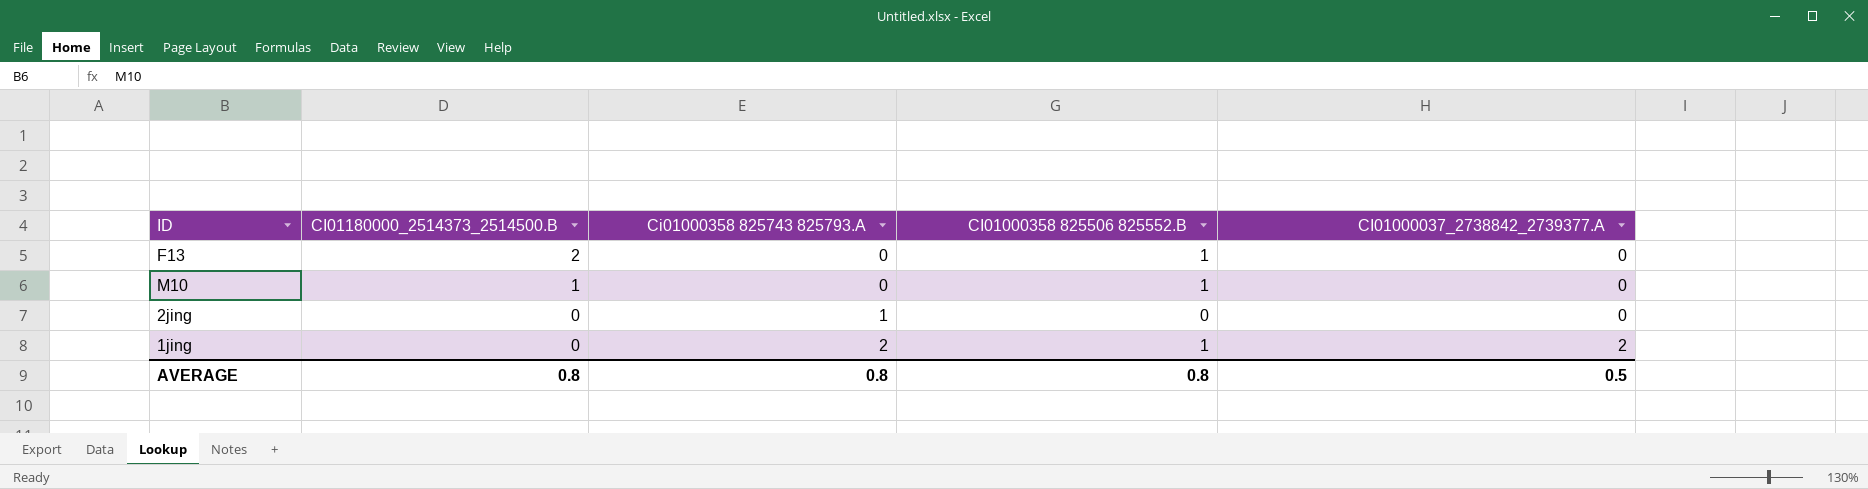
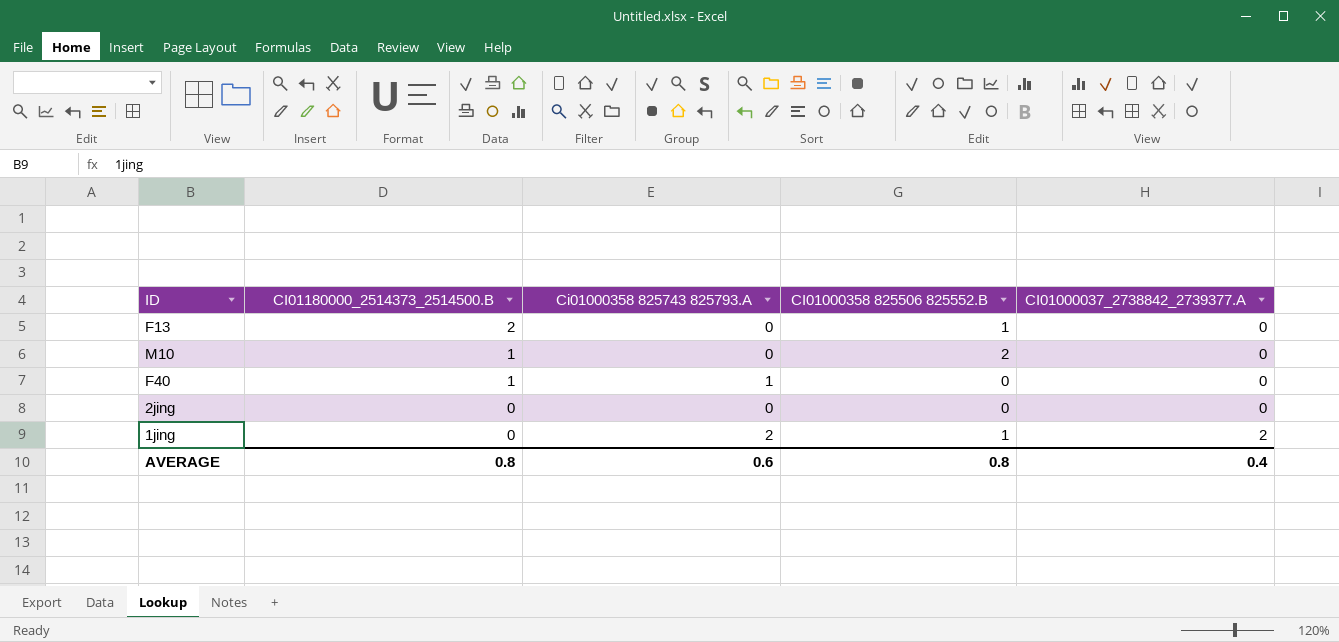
M10 | CI01000358 825506 825552.B: 1 -> 2
row F40: none -> 1 | 1 | 0 | 0
2jing | Ci01000358 825743 825793.A: 1 -> 0
AVERAGE | Ci01000358 825743 825793.A: 0.8 -> 0.6
AVERAGE | CI01000037_2738842_2739377.A: 0.5 -> 0.4

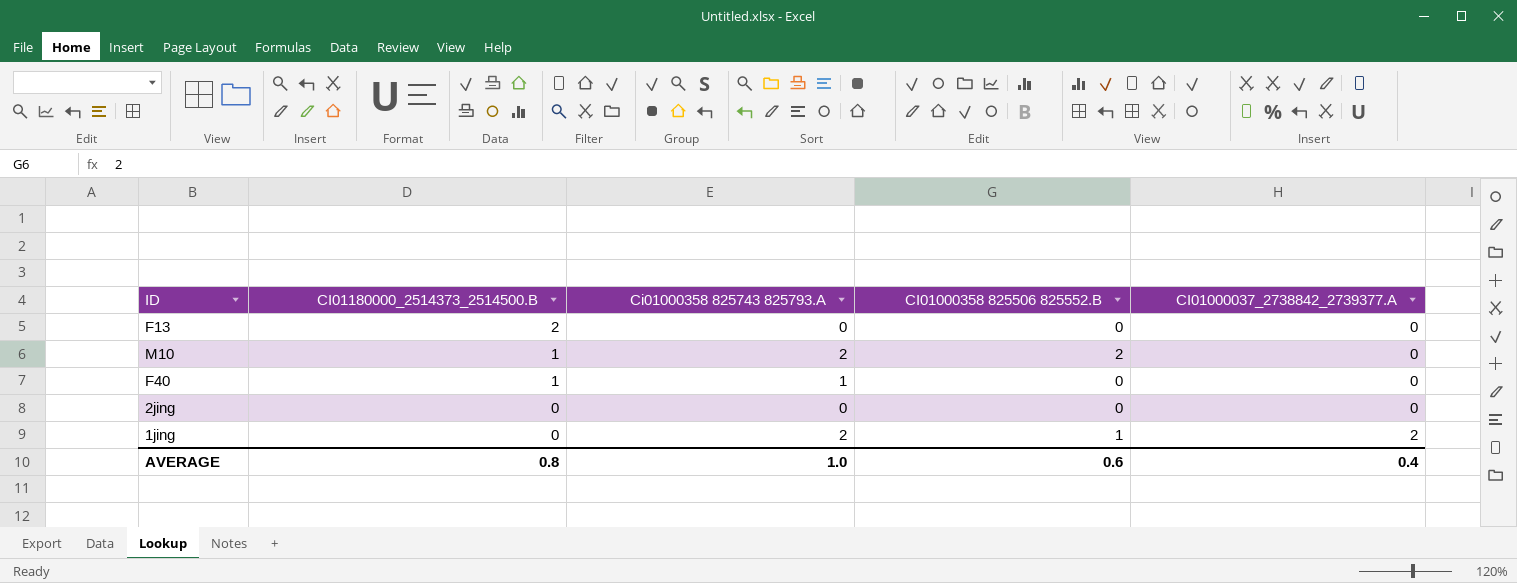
F13 | CI01000358 825506 825552.B: 1 -> 0
M10 | Ci01000358 825743 825793.A: 0 -> 2
AVERAGE | Ci01000358 825743 825793.A: 0.6 -> 1.0
AVERAGE | CI01000358 825506 825552.B: 0.8 -> 0.6

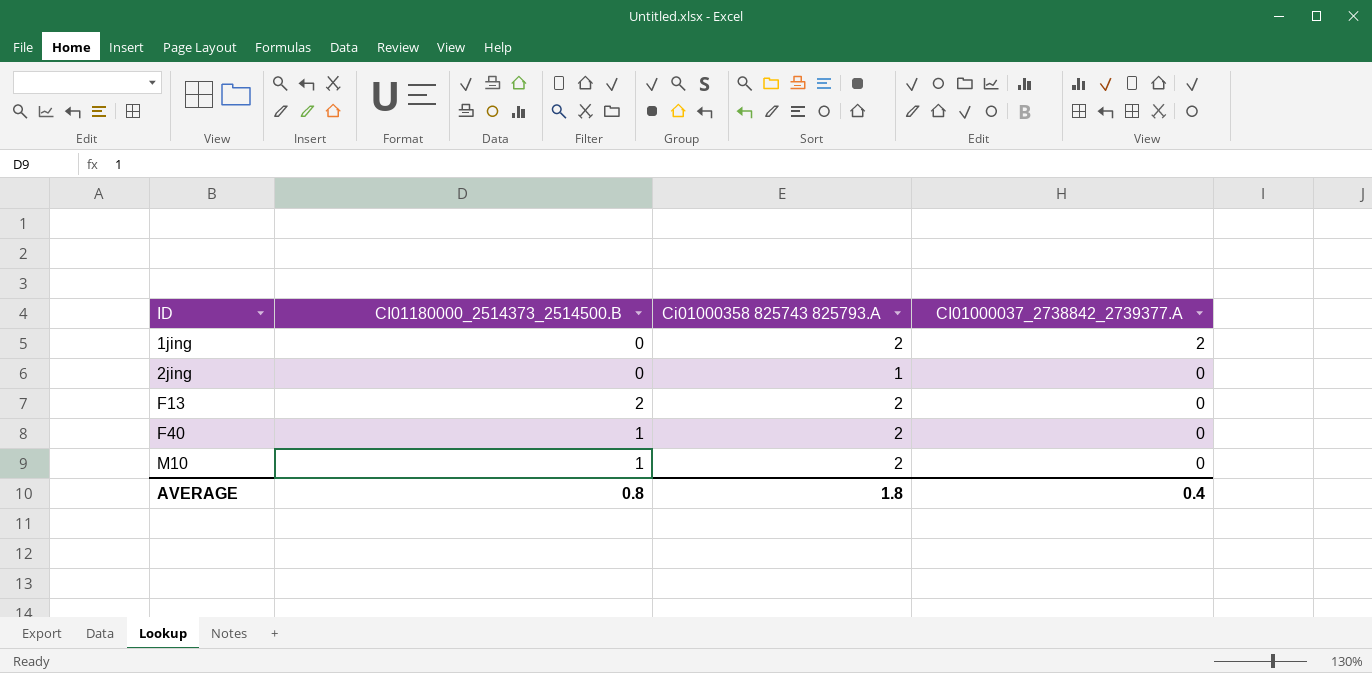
row order: CI01180000_2514373_2514500.B descending -> ID ascending
column CI01000358 825506 825552.B | position: 4 -> none
2jing | Ci01000358 825743 825793.A: 0 -> 1
F13 | Ci01000358 825743 825793.A: 0 -> 2
F40 | Ci01000358 825743 825793.A: 1 -> 2
AVERAGE | Ci01000358 825743 825793.A: 1.0 -> 1.8

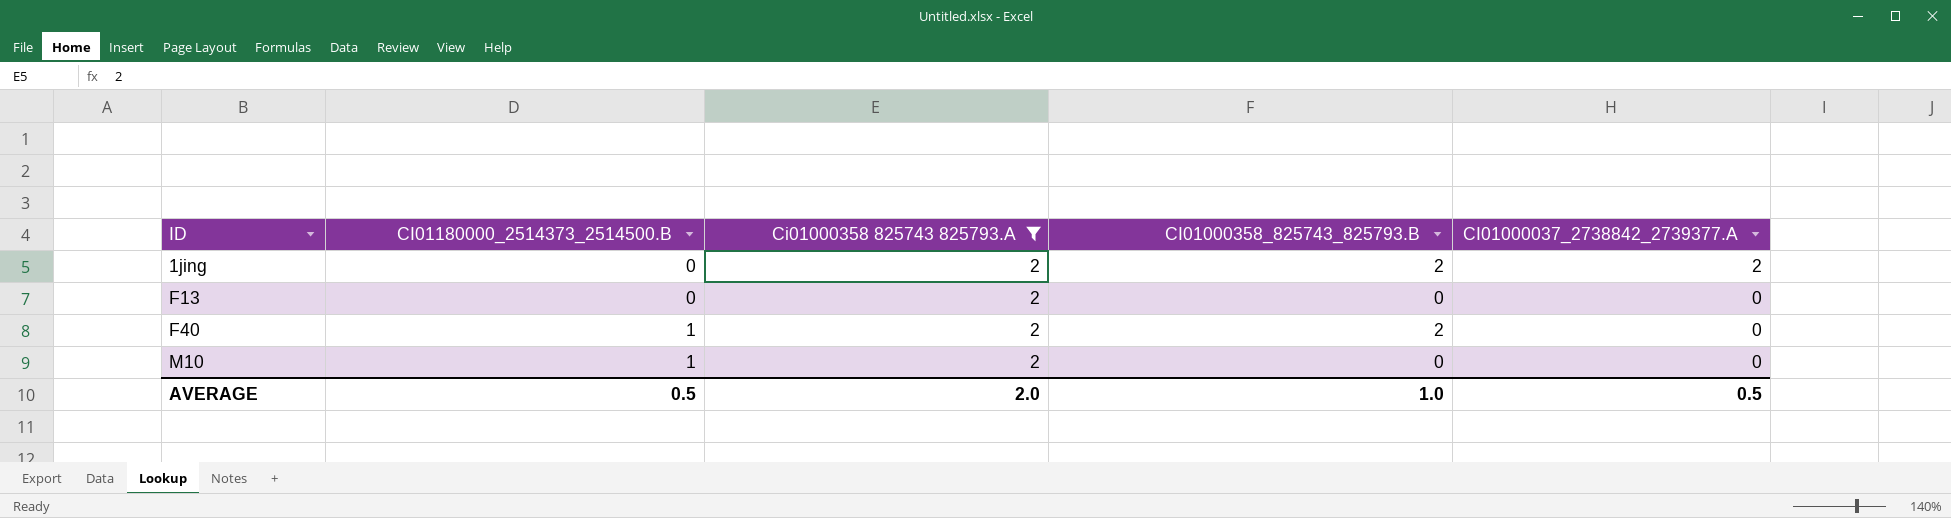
filter: none -> Ci01000358 825743 825793.A = 2
column CI01000358_825743_825793.B | position: none -> 4
F13 | CI01180000_2514373_2514500.B: 2 -> 0
AVERAGE | CI01180000_2514373_2514500.B: 0.8 -> 0.5
AVERAGE | Ci01000358 825743 825793.A: 1.8 -> 2.0
AVERAGE | CI01000037_2738842_2739377.A: 0.4 -> 0.5

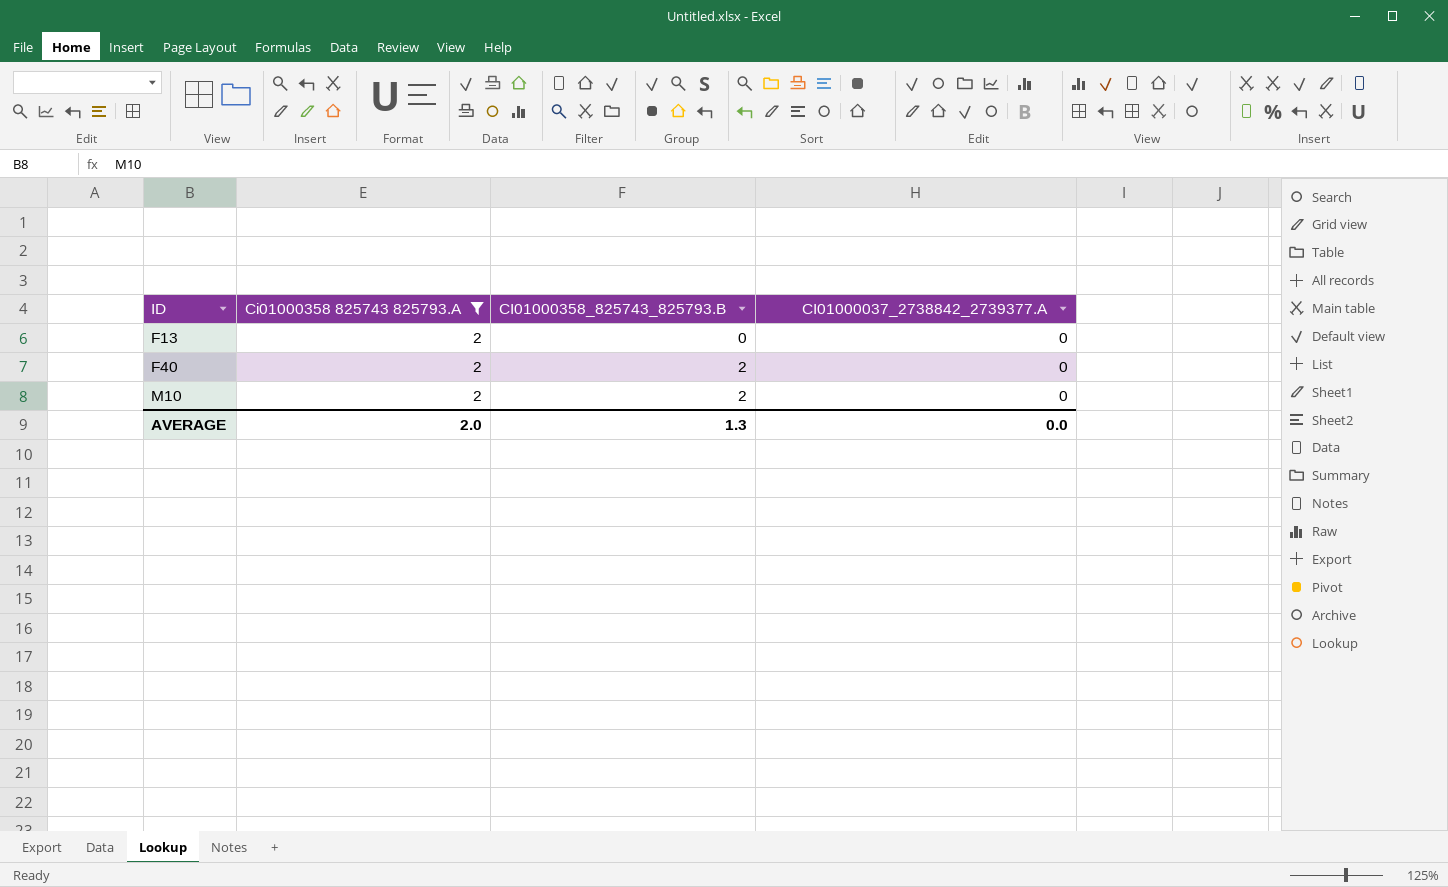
column CI01180000_2514373_2514500.B | position: 2 -> none
row 1jing: 0 | 2 | 2 | 2 -> none
M10 | CI01000358_825743_825793.B: 0 -> 2
AVERAGE | CI01000358_825743_825793.B: 1.0 -> 1.3
AVERAGE | CI01000037_2738842_2739377.A: 0.5 -> 0.0

